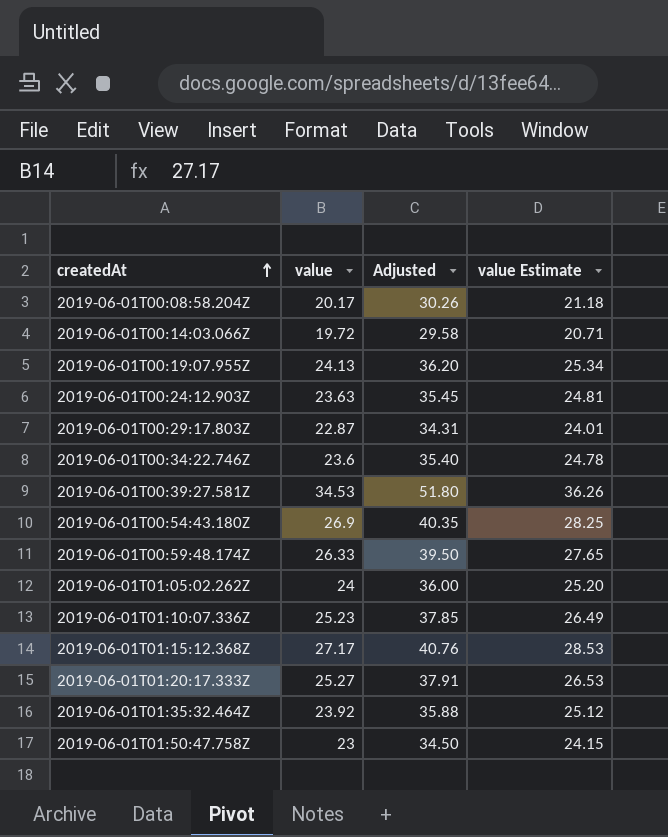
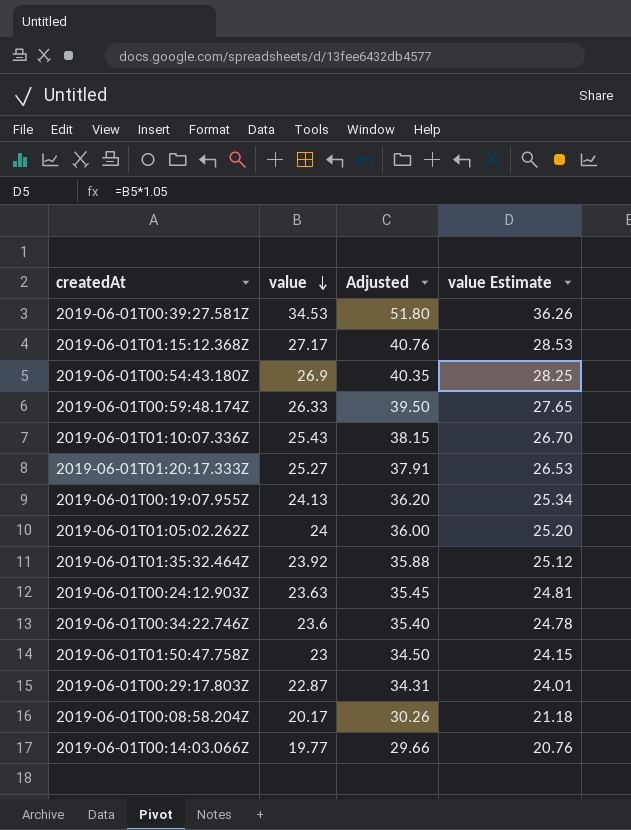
row order: createdAt ascending -> value descending
2019-06-01T01:10:07.336Z | value: 25.23 -> 25.43
2019-06-01T01:10:07.336Z | Adjusted: 37.85 -> 38.15
2019-06-01T01:10:07.336Z | value Estimate: 26.49 -> 26.70
2019-06-01T00:14:03.066Z | value: 19.72 -> 19.77
2019-06-01T00:14:03.066Z | Adjusted: 29.58 -> 29.66
2019-06-01T00:14:03.066Z | value Estimate: 20.71 -> 20.76

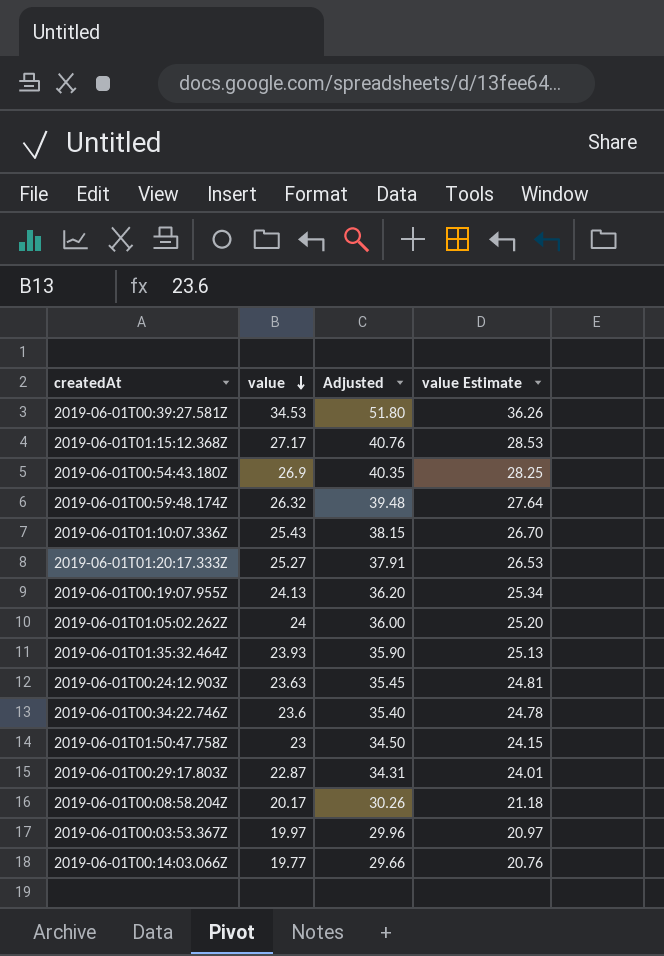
2019-06-01T00:59:48.174Z | value: 26.33 -> 26.32
2019-06-01T00:59:48.174Z | Adjusted: 39.50 -> 39.48
2019-06-01T00:59:48.174Z | value Estimate: 27.65 -> 27.64
2019-06-01T01:35:32.464Z | value: 23.92 -> 23.93
2019-06-01T01:35:32.464Z | Adjusted: 35.88 -> 35.90
2019-06-01T01:35:32.464Z | value Estimate: 25.12 -> 25.13
row 2019-06-01T00:03:53.367Z: none -> 19.97 | 29.96 | 20.97

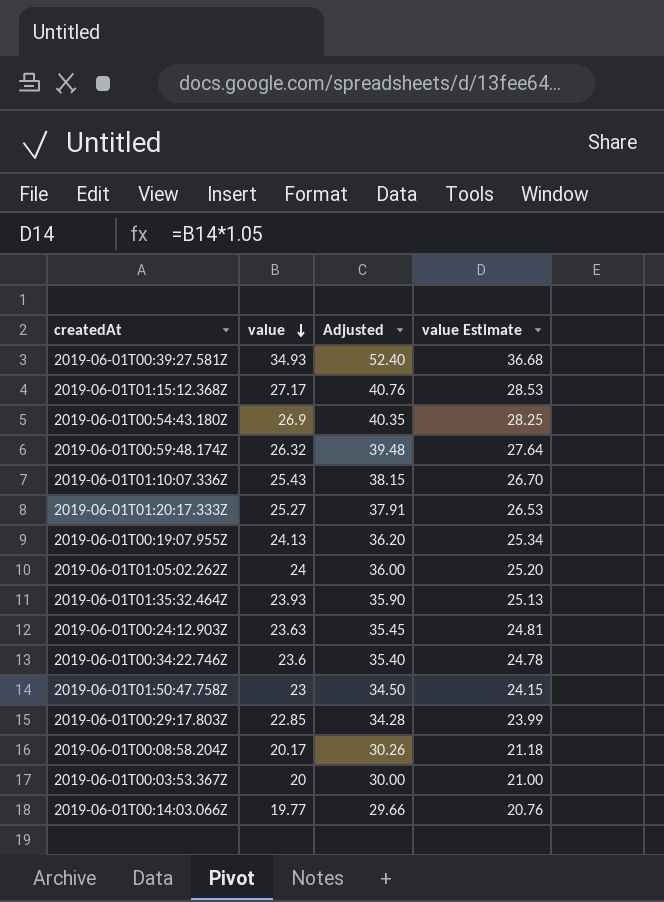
2019-06-01T00:39:27.581Z | value: 34.53 -> 34.93
2019-06-01T00:39:27.581Z | Adjusted: 51.80 -> 52.40
2019-06-01T00:39:27.581Z | value Estimate: 36.26 -> 36.68
2019-06-01T00:29:17.803Z | value: 22.87 -> 22.85
2019-06-01T00:29:17.803Z | Adjusted: 34.31 -> 34.28
2019-06-01T00:29:17.803Z | value Estimate: 24.01 -> 23.99
2019-06-01T00:03:53.367Z | value: 19.97 -> 20
2019-06-01T00:03:53.367Z | Adjusted: 29.96 -> 30.00
2019-06-01T00:03:53.367Z | value Estimate: 20.97 -> 21.00

